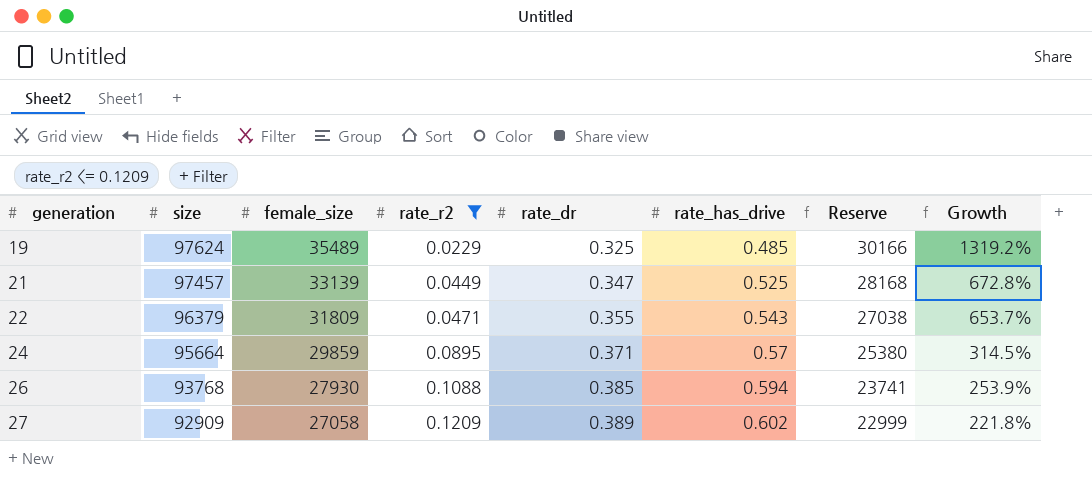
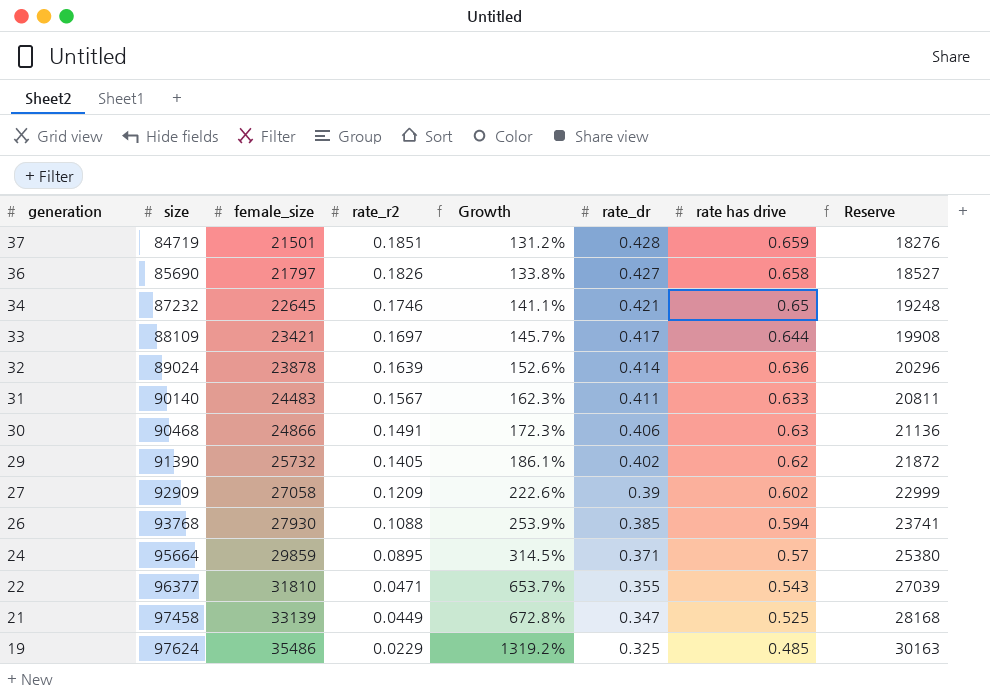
filter: rate_r2 <= 0.1209 -> none
row order: generation ascending -> generation descending
column Growth | position: 8 -> 5
column name: rate_has_drive -> rate has drive
27 | Growth: 221.8% -> 222.6%
27 | rate_dr: 0.389 -> 0.39
22 | size: 96379 -> 96377
22 | female_size: 31809 -> 31810
22 | Reserve: 27038 -> 27039
21 | size: 97457 -> 97458
19 | female_size: 35489 -> 35486
19 | Reserve: 30166 -> 30163

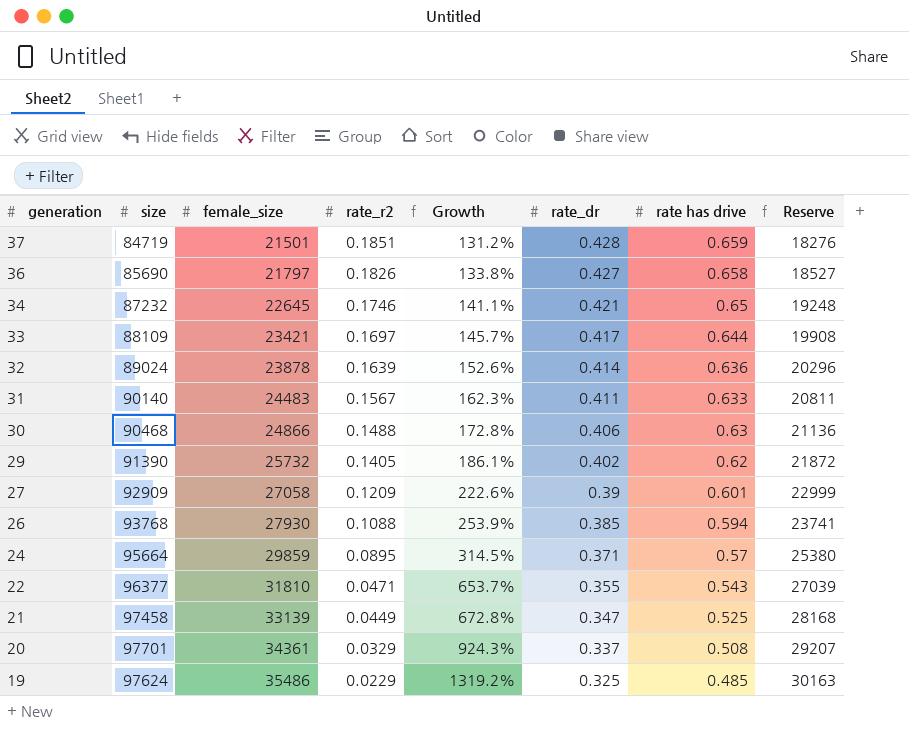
30 | rate_r2: 0.1491 -> 0.1488
30 | Growth: 172.3% -> 172.8%
27 | rate has drive: 0.602 -> 0.601
row 20: none -> 97701 | 34361 | 0.0329 | 924.3% | 0.337 | 0.508 | 29207

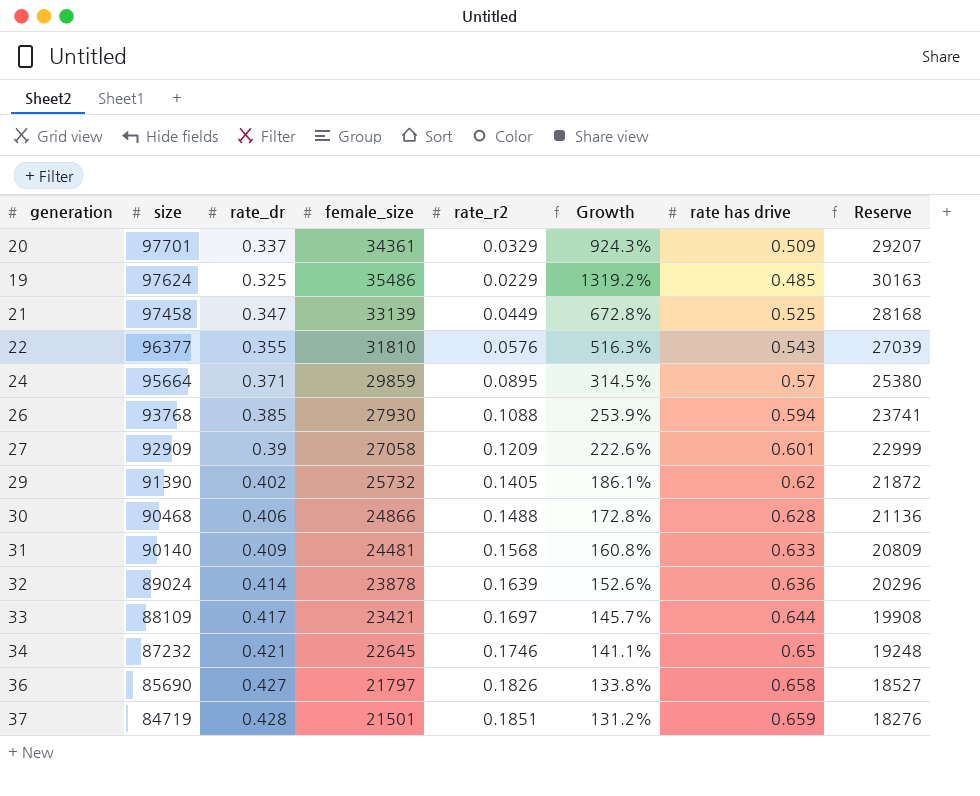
row order: generation descending -> size descending
column rate_dr | position: 6 -> 3
20 | rate has drive: 0.508 -> 0.509
22 | rate_r2: 0.0471 -> 0.0576
22 | Growth: 653.7% -> 516.3%
30 | rate has drive: 0.63 -> 0.628
31 | rate_dr: 0.411 -> 0.409
31 | female_size: 24483 -> 24481
31 | rate_r2: 0.1567 -> 0.1568
31 | Growth: 162.3% -> 160.8%
31 | Reserve: 20811 -> 20809

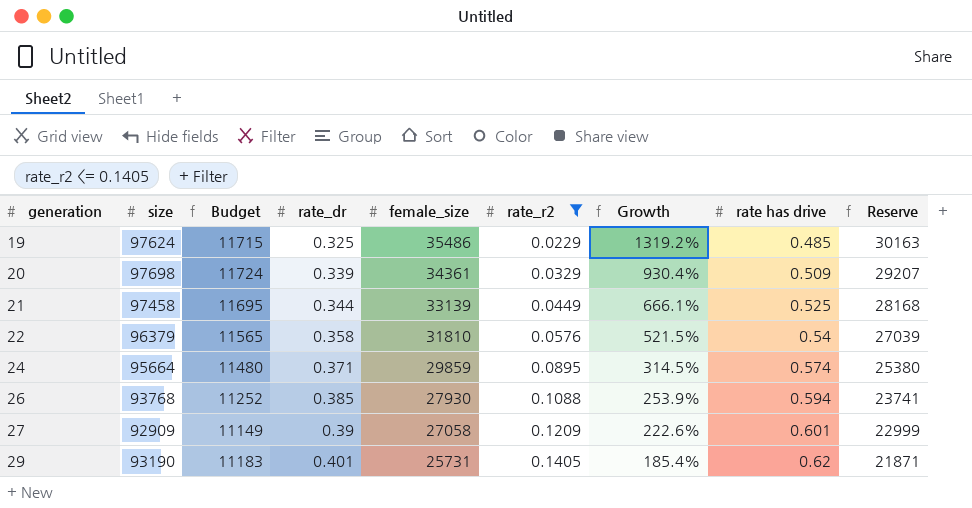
filter: none -> rate_r2 <= 0.1405
row order: size descending -> generation ascending
column Budget | formula: none -> [size] * 0.12
20 | size: 97701 -> 97698
20 | rate_dr: 0.337 -> 0.339
20 | Growth: 924.3% -> 930.4%
21 | rate_dr: 0.347 -> 0.344
21 | Growth: 672.8% -> 666.1%
22 | size: 96377 -> 96379
22 | rate_dr: 0.355 -> 0.358
22 | Growth: 516.3% -> 521.5%
22 | rate has drive: 0.543 -> 0.54
24 | rate has drive: 0.57 -> 0.574
29 | size: 91390 -> 93190
29 | rate_dr: 0.402 -> 0.401
29 | female_size: 25732 -> 25731
29 | Growth: 186.1% -> 185.4%
29 | Reserve: 21872 -> 21871

